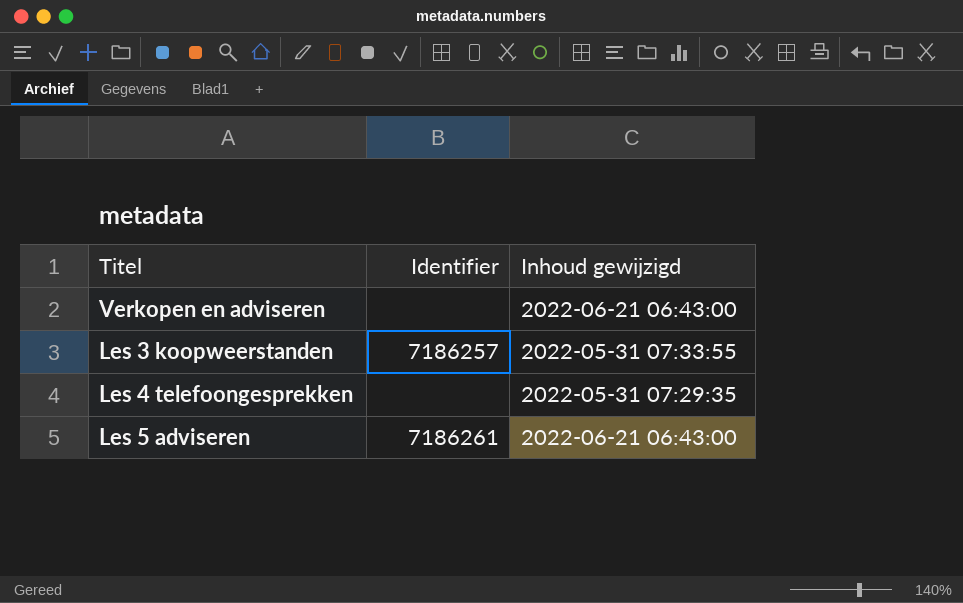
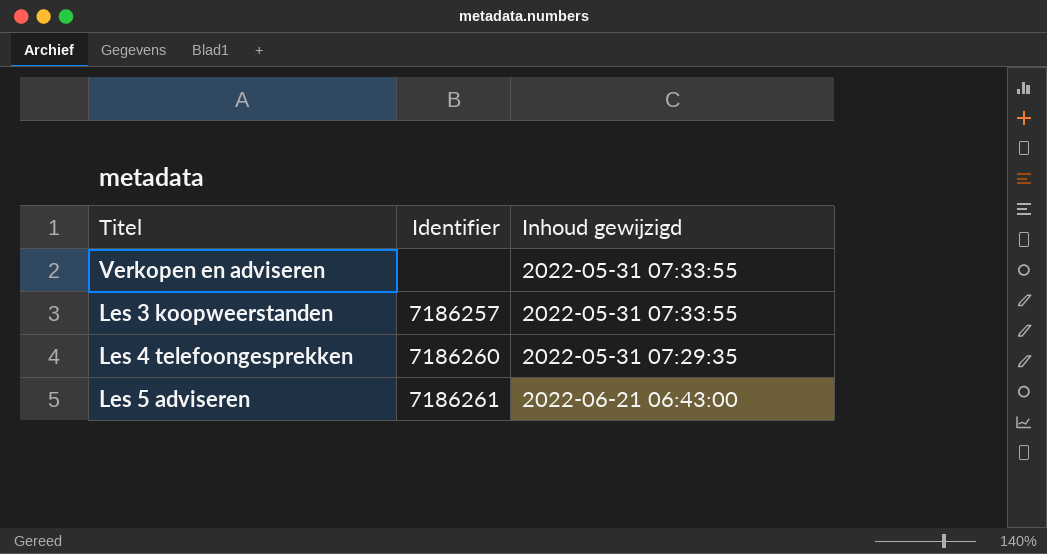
Verkopen en adviseren | Inhoud gewijzigd: 2022-06-21 06:43:00 -> 2022-05-31 07:33:55
Les 4 telefoongesprekken | Identifier: none -> 7186260

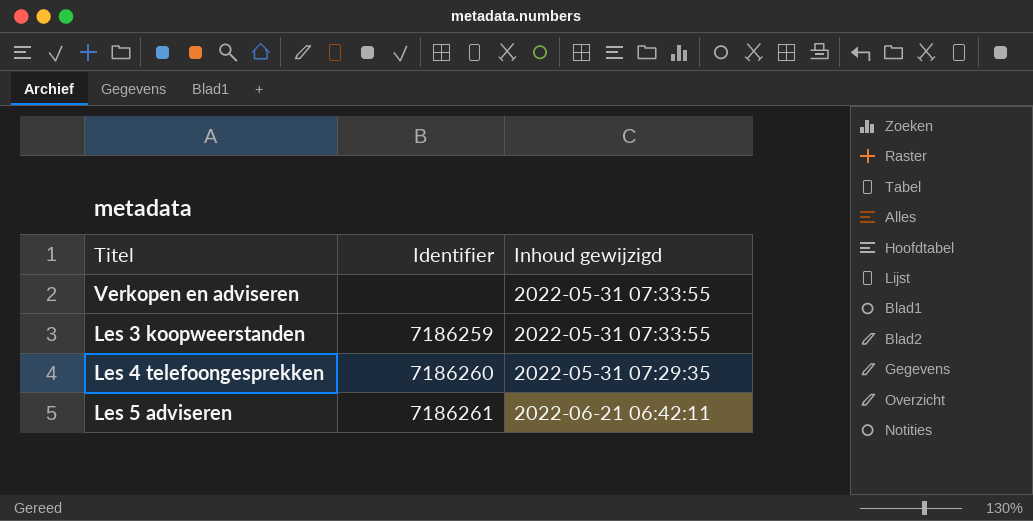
Les 3 koopweerstanden | Identifier: 7186257 -> 7186259
Les 5 adviseren | Inhoud gewijzigd: 2022-06-21 06:43:00 -> 2022-06-21 06:42:11

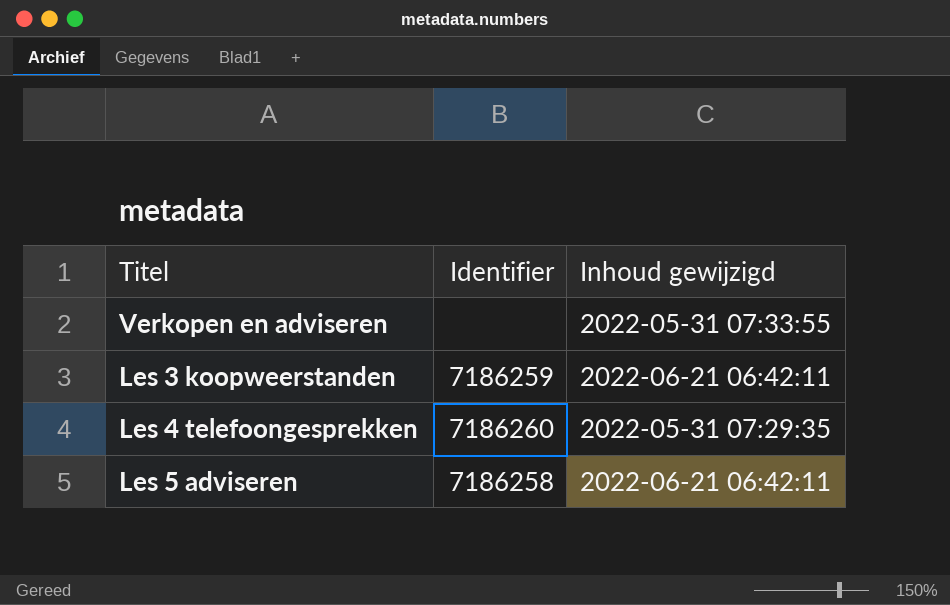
Les 3 koopweerstanden | Inhoud gewijzigd: 2022-05-31 07:33:55 -> 2022-06-21 06:42:11
Les 5 adviseren | Identifier: 7186261 -> 7186258

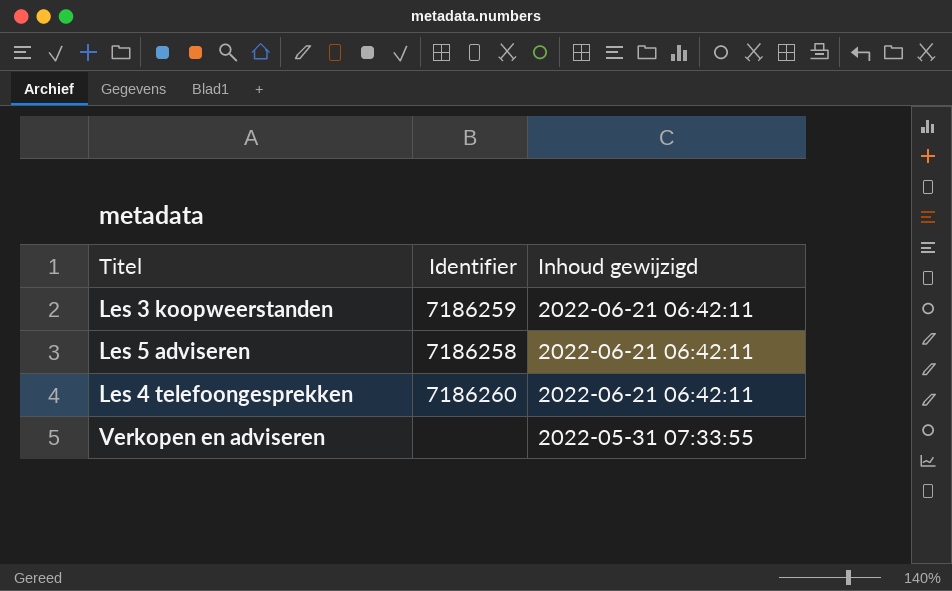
row order: none -> Inhoud gewijzigd descending
Les 4 telefoongesprekken | Inhoud gewijzigd: 2022-05-31 07:29:35 -> 2022-06-21 06:42:11

